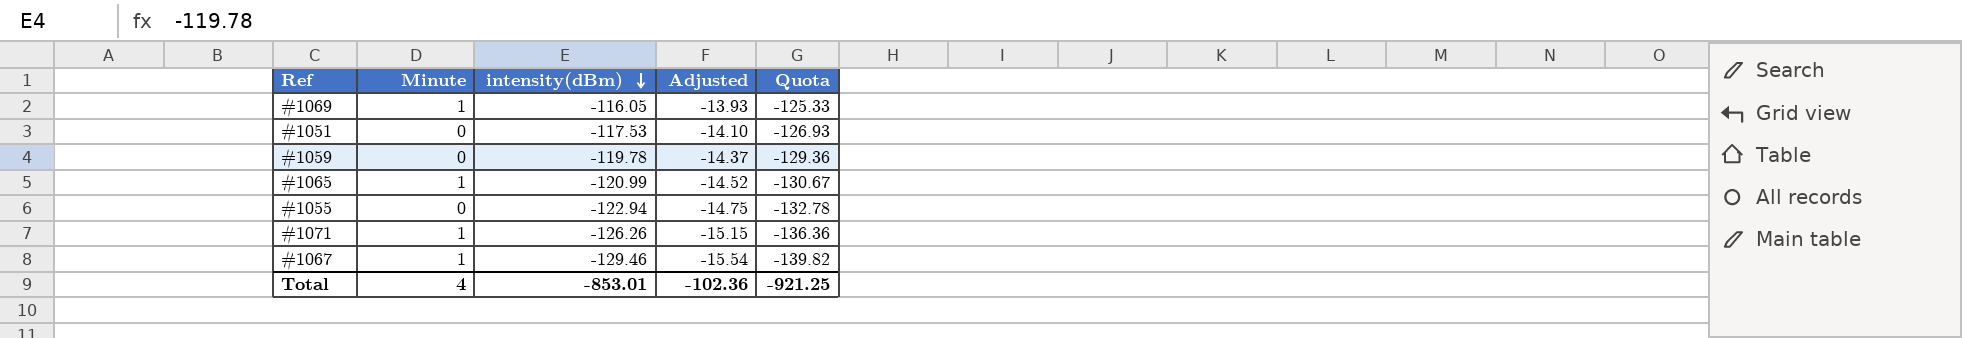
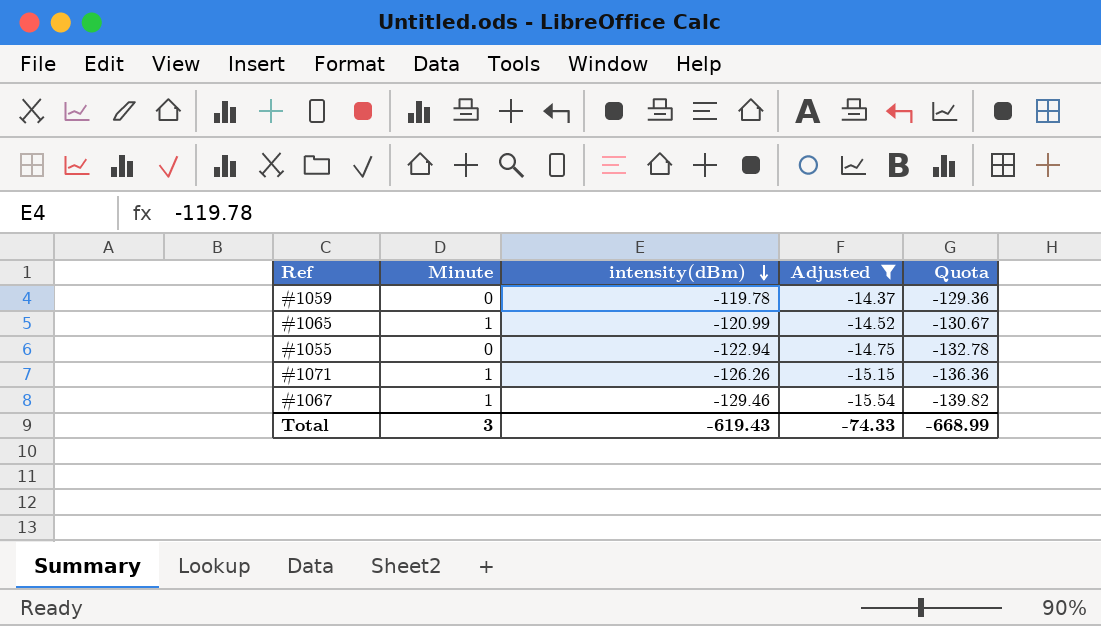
filter: none -> Adjusted <= -14.37
Total | Minute: 4 -> 3
Total | intensity(dBm): -853.01 -> -619.43
Total | Adjusted: -102.36 -> -74.33
Total | Quota: -921.25 -> -668.99

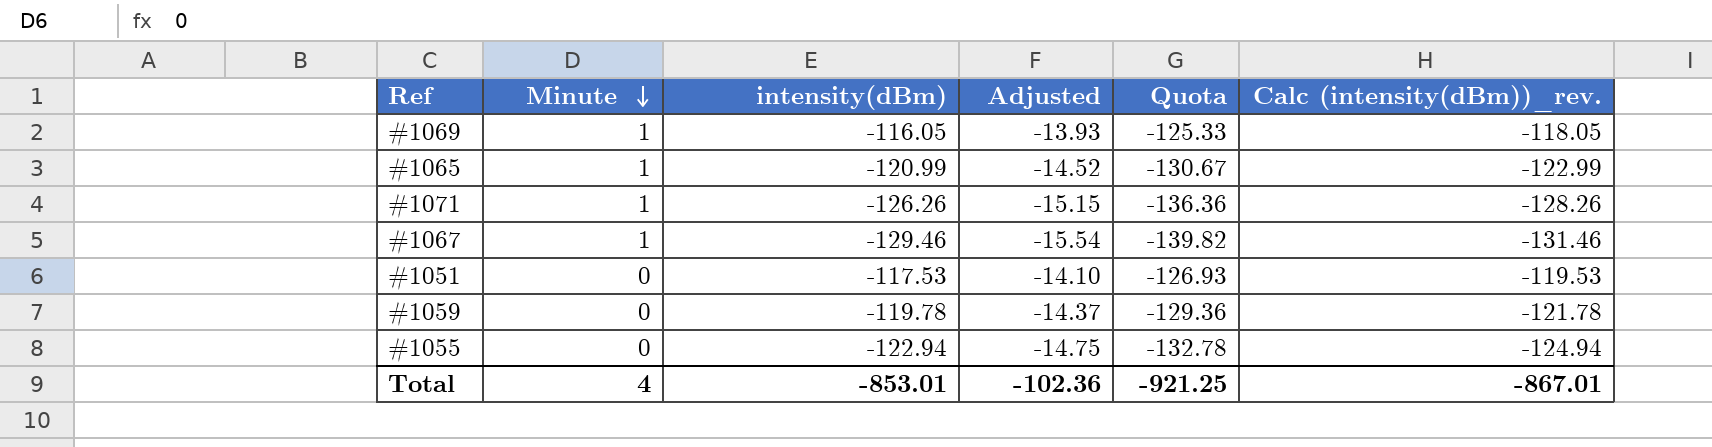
filter: Adjusted <= -14.37 -> none
row order: intensity(dBm) descending -> Minute descending
column Calc (intensity(dBm))_rev. | formula: none -> [intensity(dBm)] - 2
Total | Minute: 3 -> 4
Total | intensity(dBm): -619.43 -> -853.01
Total | Adjusted: -74.33 -> -102.36
Total | Quota: -668.99 -> -921.25

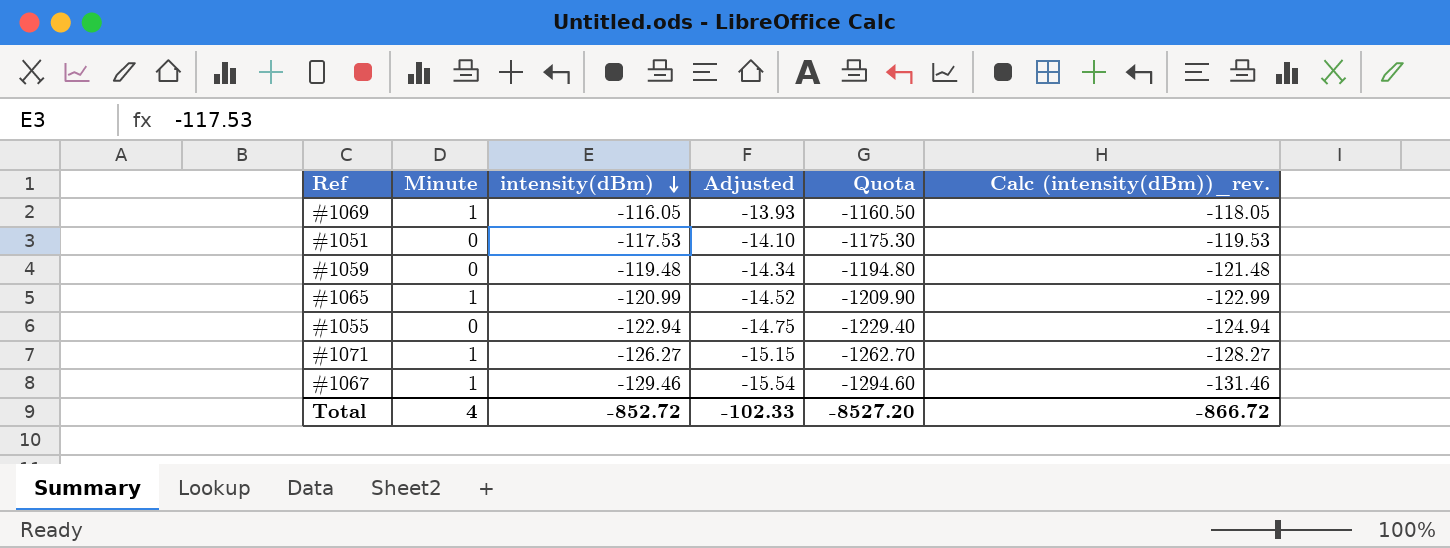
row order: Minute descending -> intensity(dBm) descending
column Quota | formula: [intensity(dBm)] * 1.08 -> [intensity(dBm)] * 10
#1059 | intensity(dBm): -119.78 -> -119.48
#1059 | Adjusted: -14.37 -> -14.34
#1059 | Calc (intensity(dBm))_rev.: -121.78 -> -121.48
#1071 | intensity(dBm): -126.26 -> -126.27
#1071 | Calc (intensity(dBm))_rev.: -128.26 -> -128.27
Total | intensity(dBm): -853.01 -> -852.72
Total | Adjusted: -102.36 -> -102.33
Total | Quota: -921.25 -> -8527.20
Total | Calc (intensity(dBm))_rev.: -867.01 -> -866.72

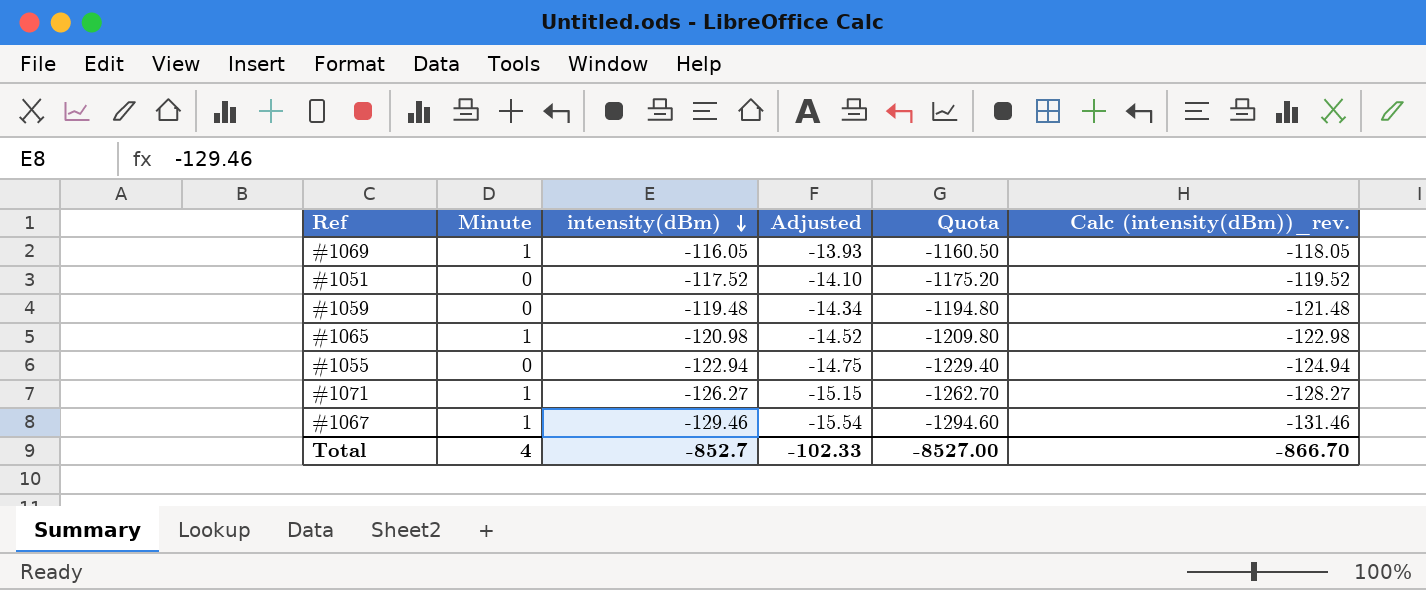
#1051 | intensity(dBm): -117.53 -> -117.52
#1051 | Quota: -1175.30 -> -1175.20
#1051 | Calc (intensity(dBm))_rev.: -119.53 -> -119.52
#1065 | intensity(dBm): -120.99 -> -120.98
#1065 | Quota: -1209.90 -> -1209.80
#1065 | Calc (intensity(dBm))_rev.: -122.99 -> -122.98
Total | intensity(dBm): -852.72 -> -852.7
Total | Quota: -8527.20 -> -8527.00
Total | Calc (intensity(dBm))_rev.: -866.72 -> -866.70

